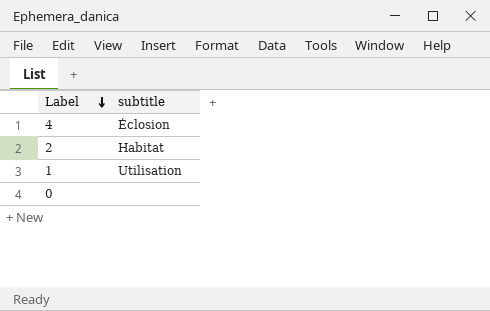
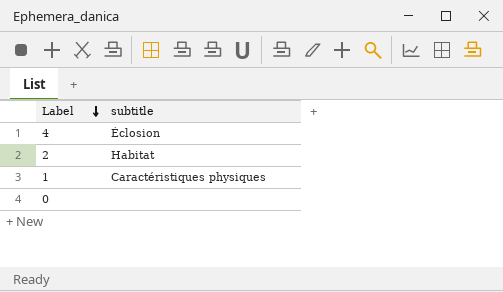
1 | subtitle: Utilisation -> Caractéristiques physiques

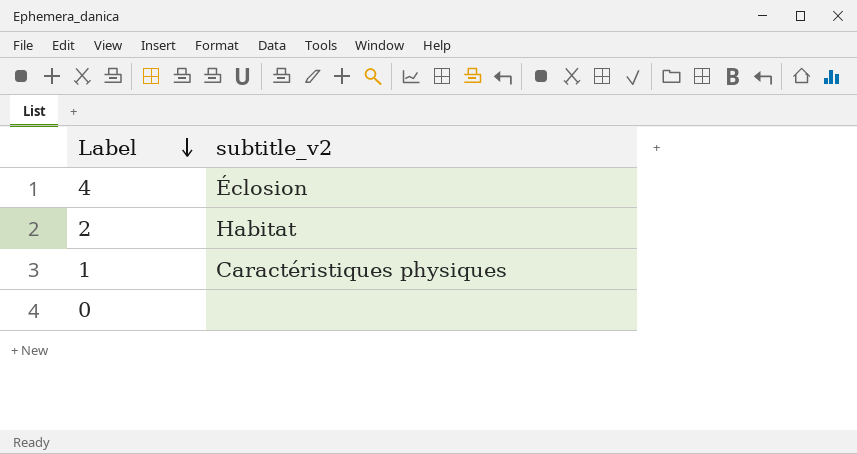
column name: subtitle -> subtitle_v2

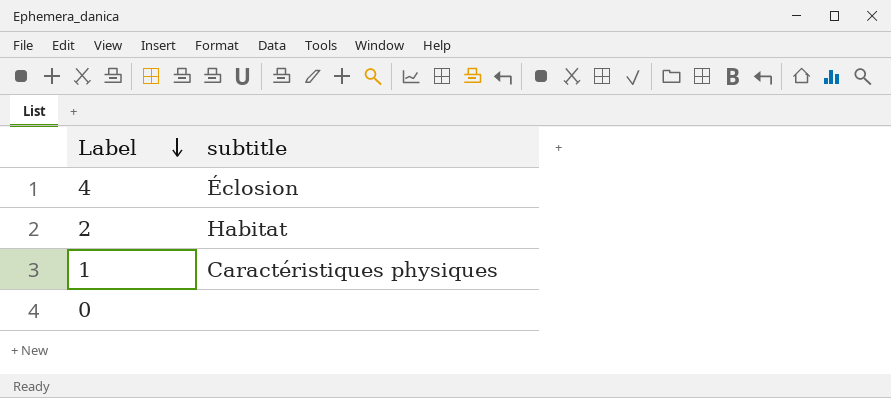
column name: subtitle_v2 -> subtitle

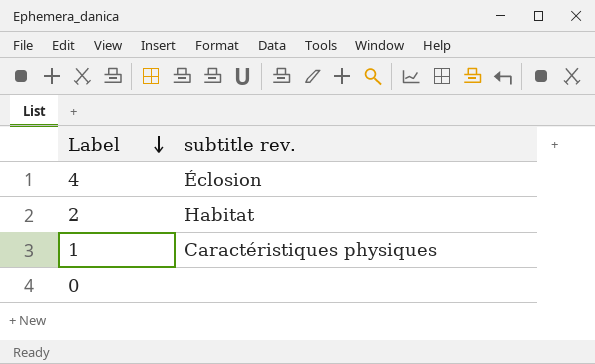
column name: subtitle -> subtitle rev.

